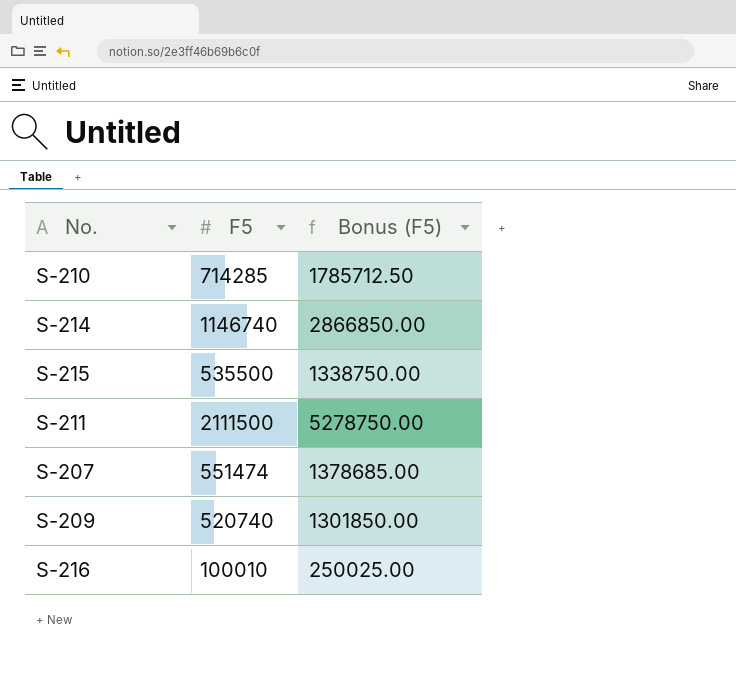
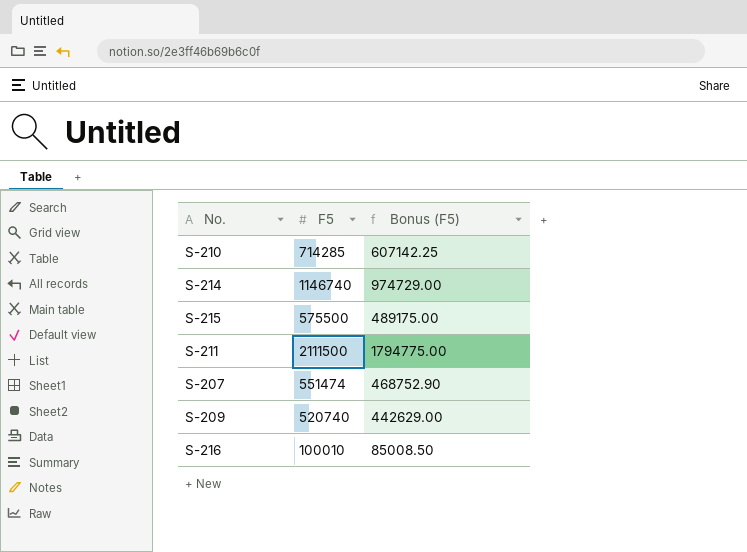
column Bonus (F5) | formula: [F5] * 2.5 -> [F5] * 0.85
S-215 | F5: 535500 -> 575500

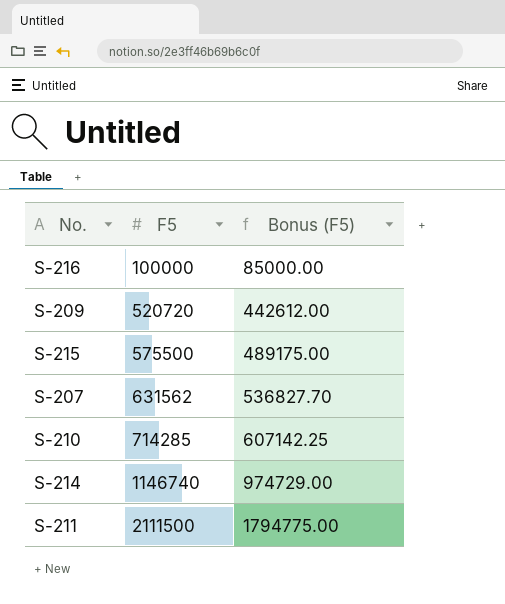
row order: none -> F5 ascending
S-216 | F5: 100010 -> 100000
S-216 | Bonus (F5): 85008.50 -> 85000.00
S-209 | F5: 520740 -> 520720
S-209 | Bonus (F5): 442629.00 -> 442612.00
S-207 | F5: 551474 -> 631562
S-207 | Bonus (F5): 468752.90 -> 536827.70

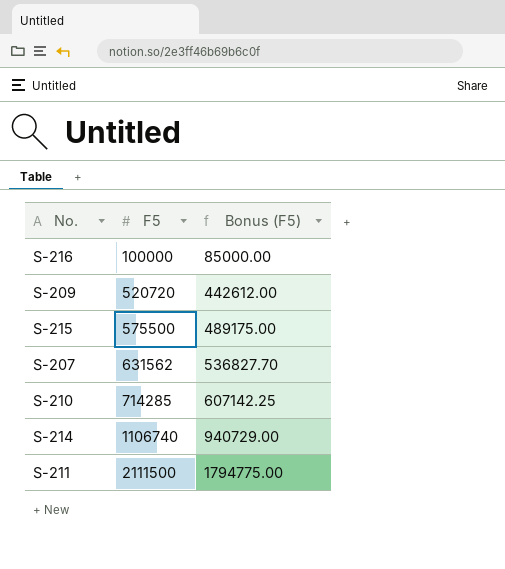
S-214 | F5: 1146740 -> 1106740
S-214 | Bonus (F5): 974729.00 -> 940729.00

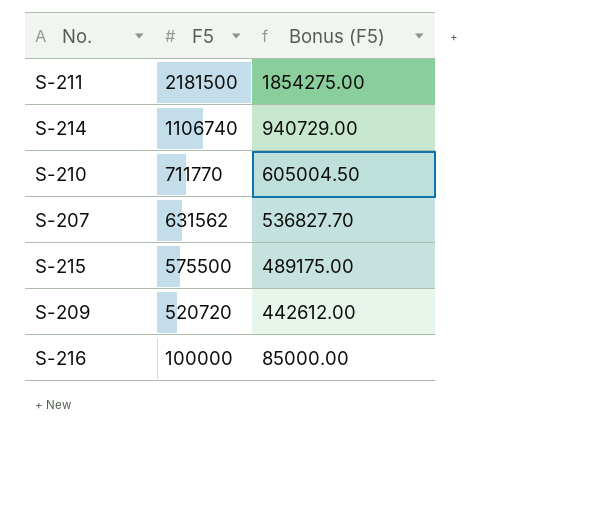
row order: F5 ascending -> F5 descending
S-211 | F5: 2111500 -> 2181500
S-211 | Bonus (F5): 1794775.00 -> 1854275.00
S-210 | F5: 714285 -> 711770
S-210 | Bonus (F5): 607142.25 -> 605004.50

